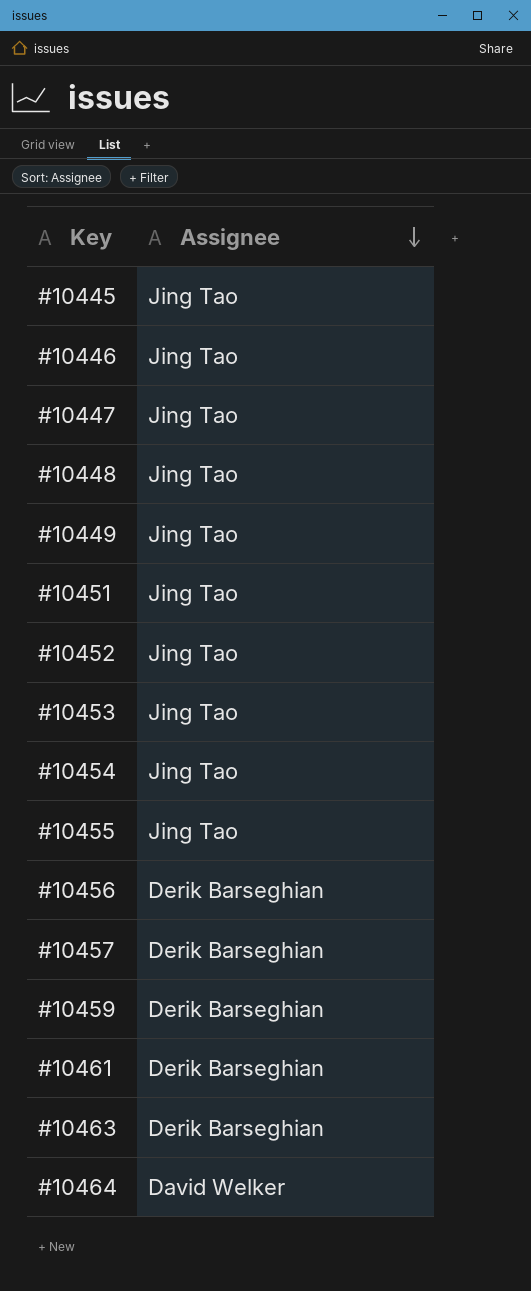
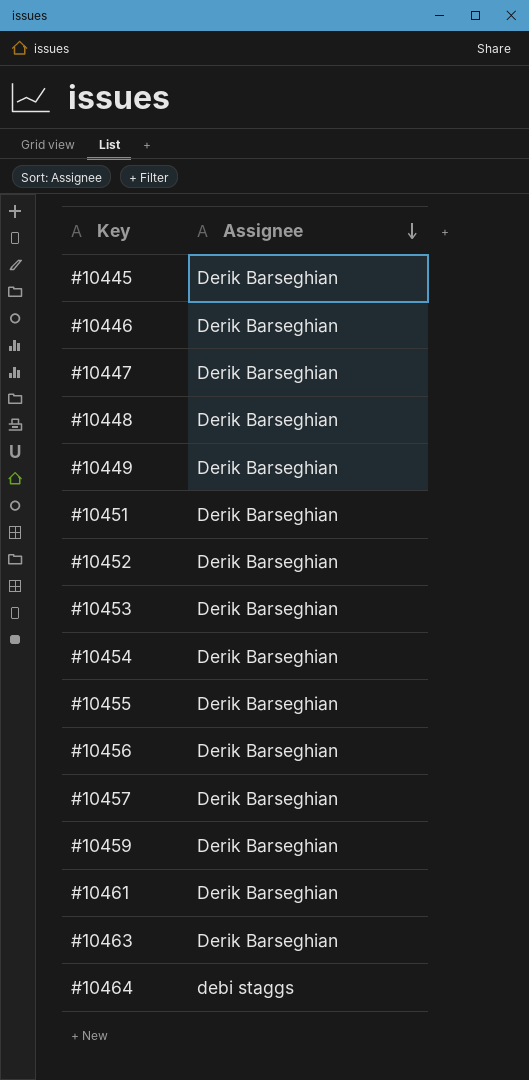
#10445 | Assignee: Jing Tao -> Derik Barseghian
#10446 | Assignee: Jing Tao -> Derik Barseghian
#10447 | Assignee: Jing Tao -> Derik Barseghian
#10448 | Assignee: Jing Tao -> Derik Barseghian
#10449 | Assignee: Jing Tao -> Derik Barseghian
#10451 | Assignee: Jing Tao -> Derik Barseghian
#10452 | Assignee: Jing Tao -> Derik Barseghian
#10453 | Assignee: Jing Tao -> Derik Barseghian
#10454 | Assignee: Jing Tao -> Derik Barseghian
#10455 | Assignee: Jing Tao -> Derik Barseghian
#10464 | Assignee: David Welker -> debi staggs

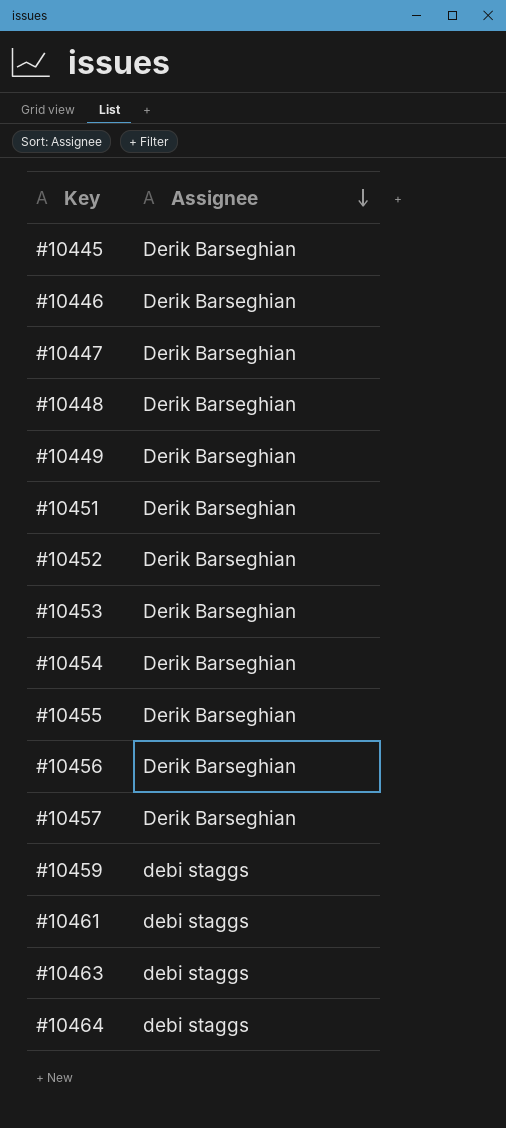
#10459 | Assignee: Derik Barseghian -> debi staggs
#10461 | Assignee: Derik Barseghian -> debi staggs
#10463 | Assignee: Derik Barseghian -> debi staggs

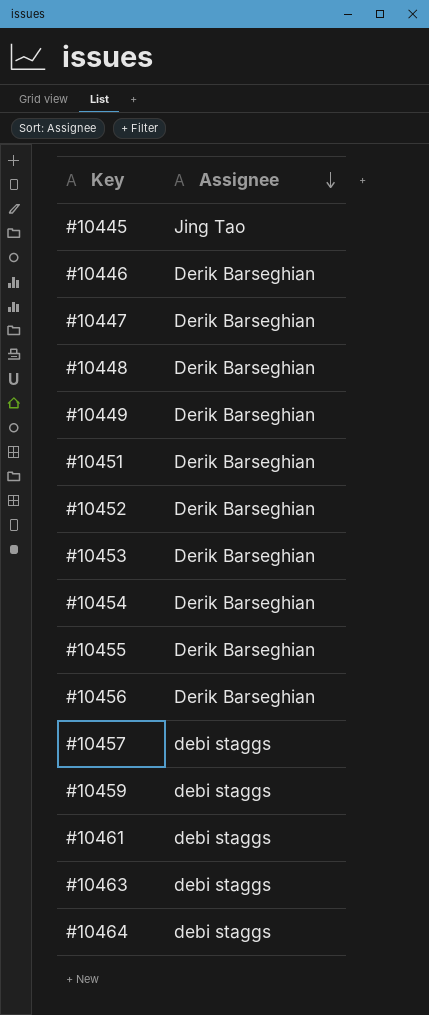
#10445 | Assignee: Derik Barseghian -> Jing Tao
#10457 | Assignee: Derik Barseghian -> debi staggs

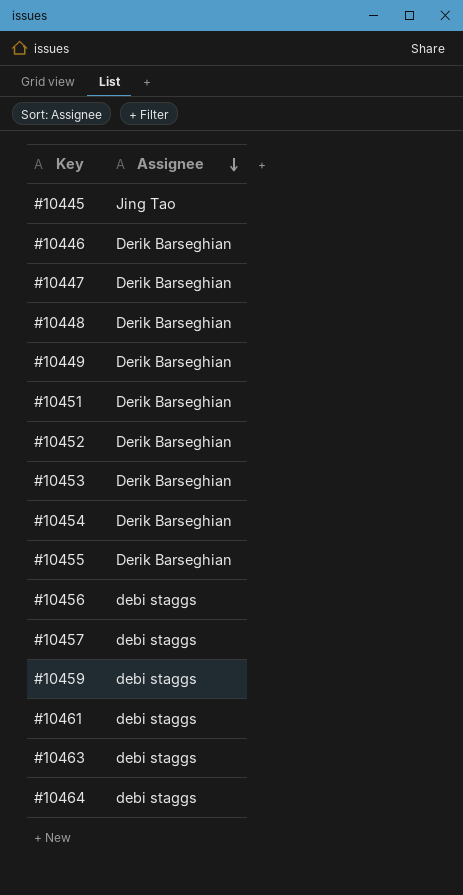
#10456 | Assignee: Derik Barseghian -> debi staggs

